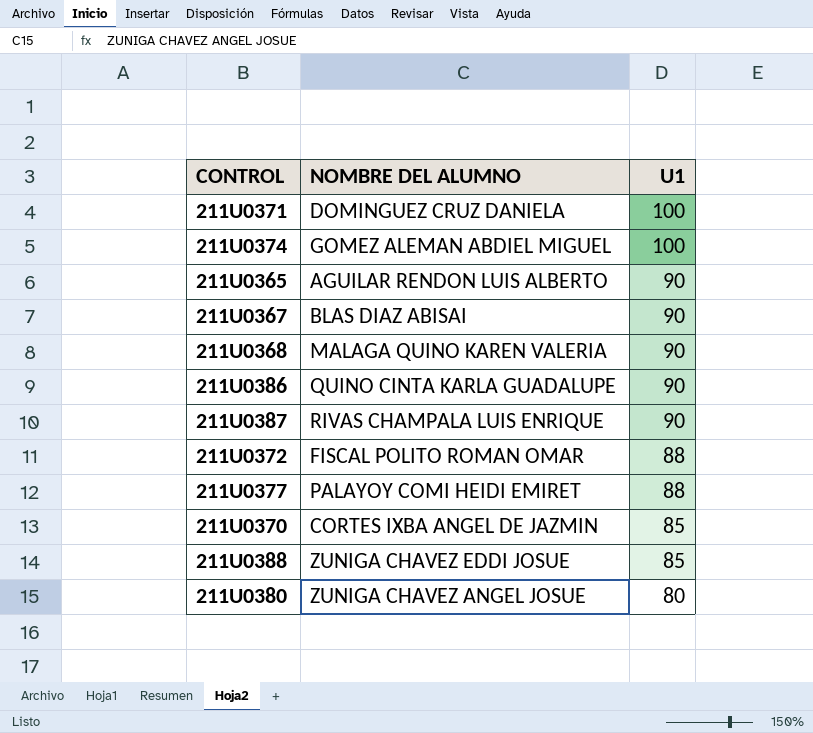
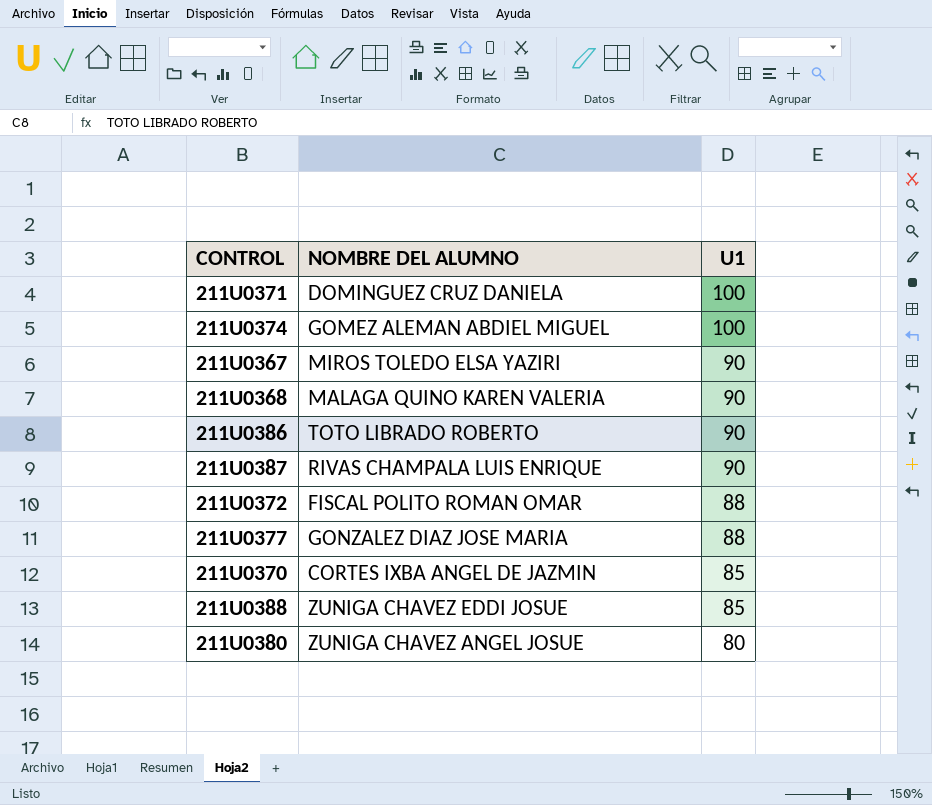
row 211U0365: AGUILAR RENDON LUIS ALBERTO | 90 -> none
211U0367 | NOMBRE DEL ALUMNO: BLAS DIAZ ABISAI -> MIROS TOLEDO ELSA YAZIRI
211U0386 | NOMBRE DEL ALUMNO: QUINO CINTA KARLA GUADALUPE -> TOTO LIBRADO ROBERTO
211U0377 | NOMBRE DEL ALUMNO: PALAYOY COMI HEIDI EMIRET -> GONZALEZ DIAZ JOSE MARIA

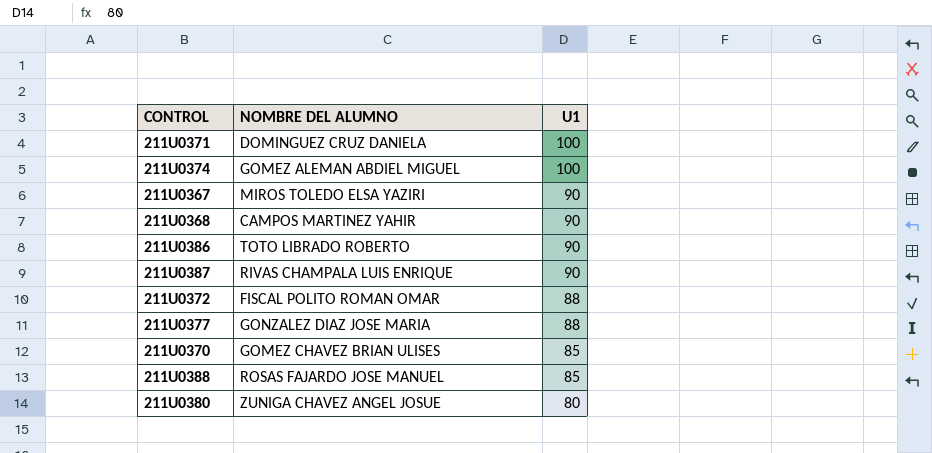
211U0368 | NOMBRE DEL ALUMNO: MALAGA QUINO KAREN VALERIA -> CAMPOS MARTINEZ YAHIR
211U0370 | NOMBRE DEL ALUMNO: CORTES IXBA ANGEL DE JAZMIN -> GOMEZ CHAVEZ BRIAN ULISES
211U0388 | NOMBRE DEL ALUMNO: ZUNIGA CHAVEZ EDDI JOSUE -> ROSAS FAJARDO JOSE MANUEL

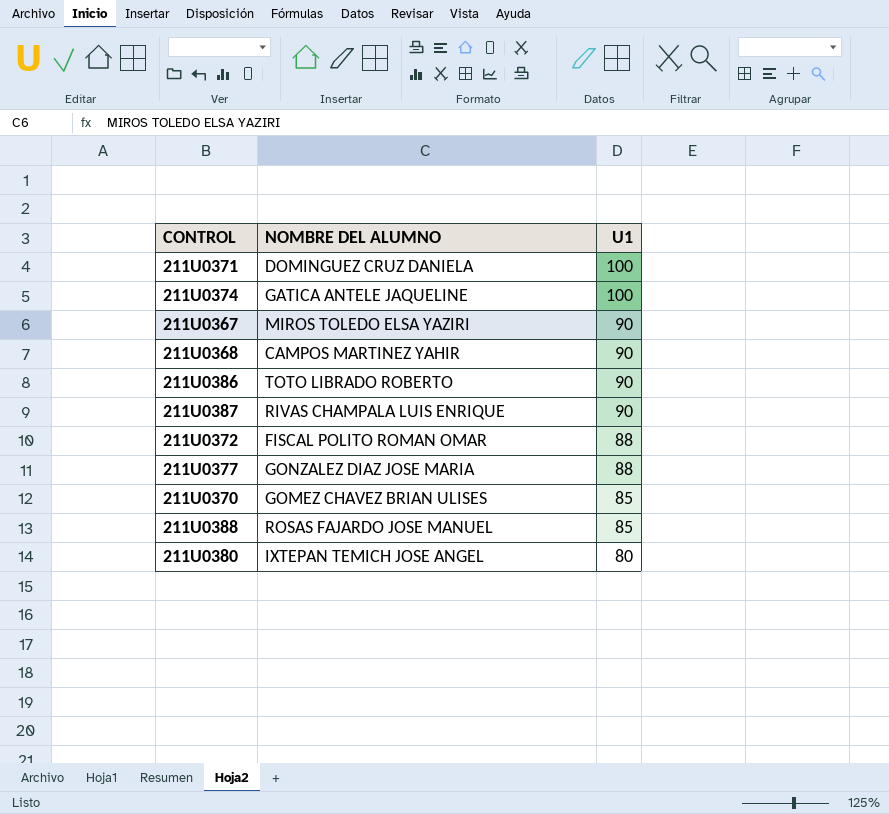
211U0374 | NOMBRE DEL ALUMNO: GOMEZ ALEMAN ABDIEL MIGUEL -> GATICA ANTELE JAQUELINE
211U0380 | NOMBRE DEL ALUMNO: ZUNIGA CHAVEZ ANGEL JOSUE -> IXTEPAN TEMICH JOSE ANGEL

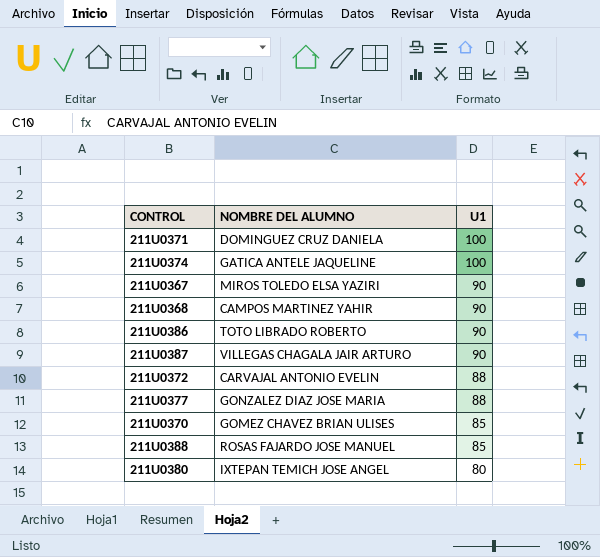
211U0387 | NOMBRE DEL ALUMNO: RIVAS CHAMPALA LUIS ENRIQUE -> VILLEGAS CHAGALA JAIR ARTURO
211U0372 | NOMBRE DEL ALUMNO: FISCAL POLITO ROMAN OMAR -> CARVAJAL ANTONIO EVELIN

